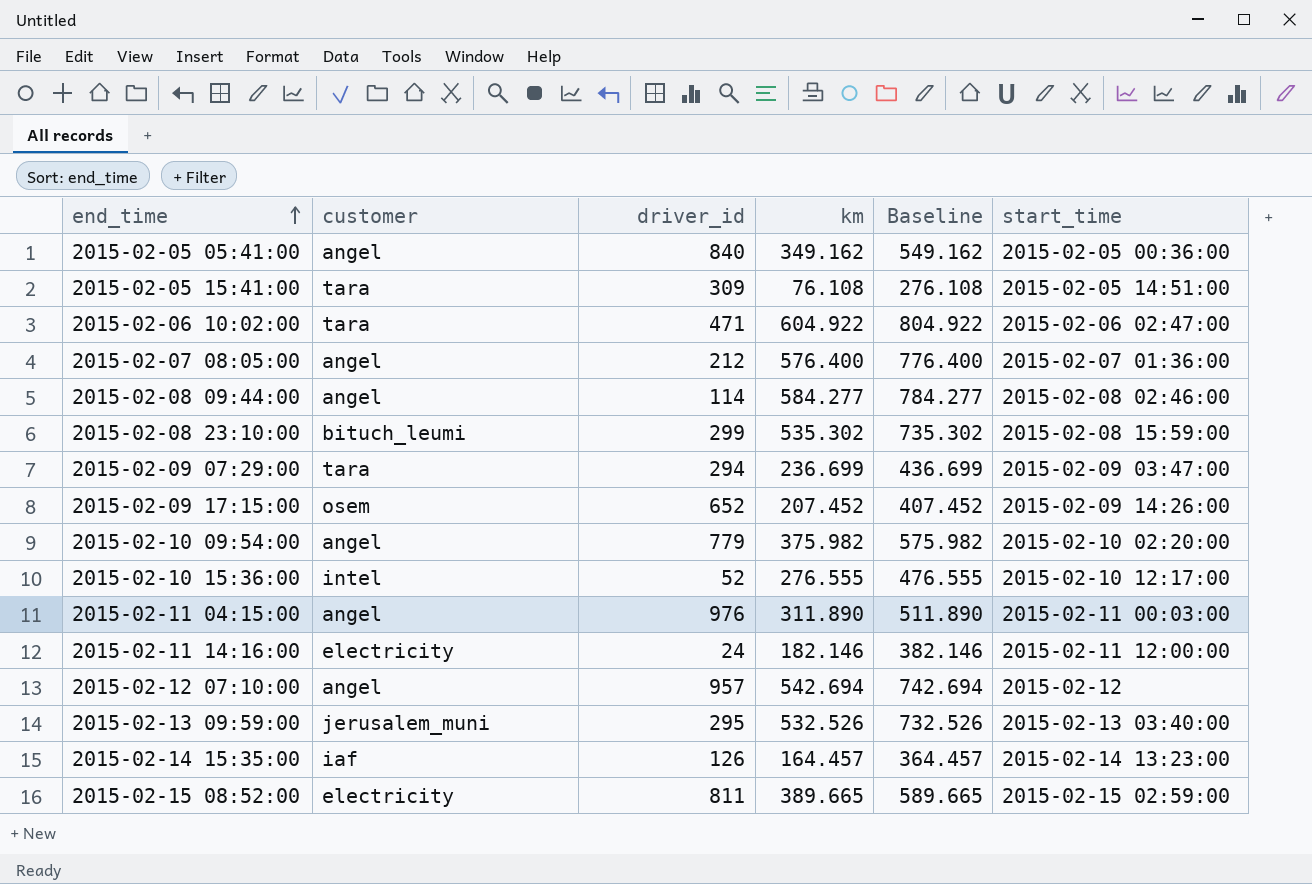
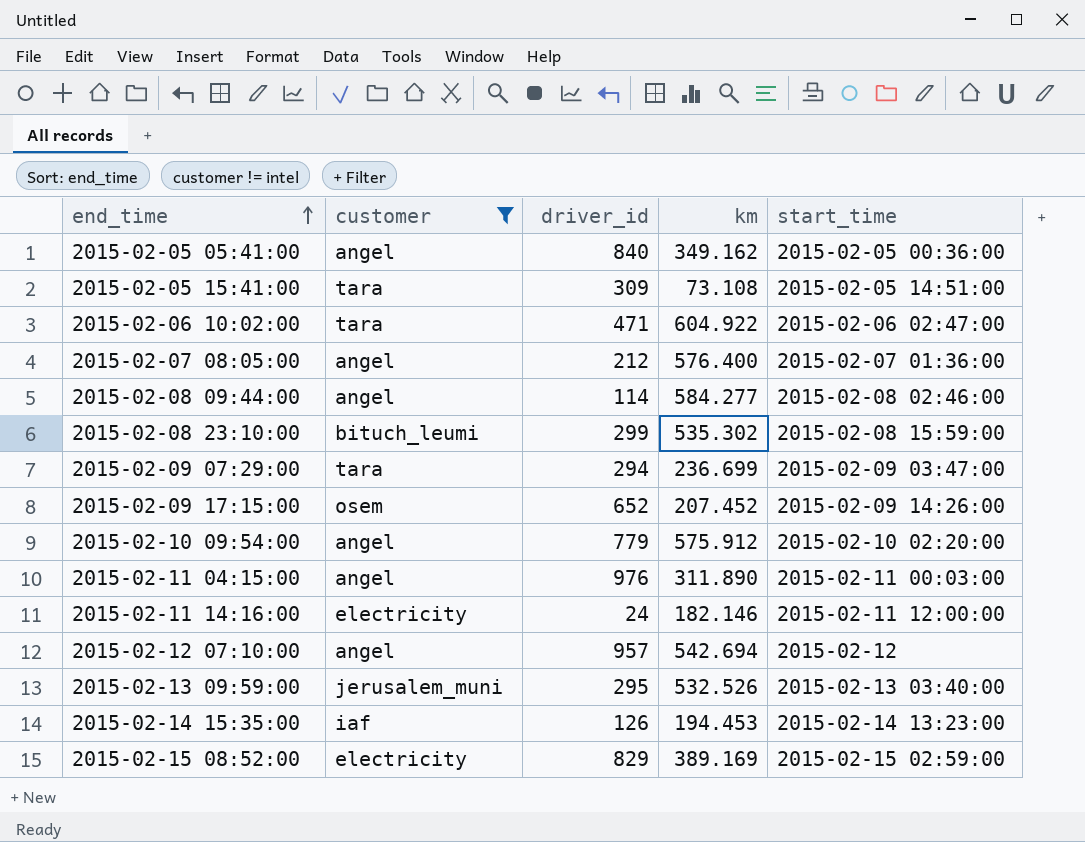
filter: none -> customer != intel
column Baseline | formula: [km] + 200 -> none
2015-02-05 15:41:00 | km: 76.108 -> 73.108
2015-02-10 09:54:00 | km: 375.982 -> 575.912
2015-02-14 15:35:00 | km: 164.457 -> 194.453
2015-02-15 08:52:00 | driver_id: 811 -> 829
2015-02-15 08:52:00 | km: 389.665 -> 389.169

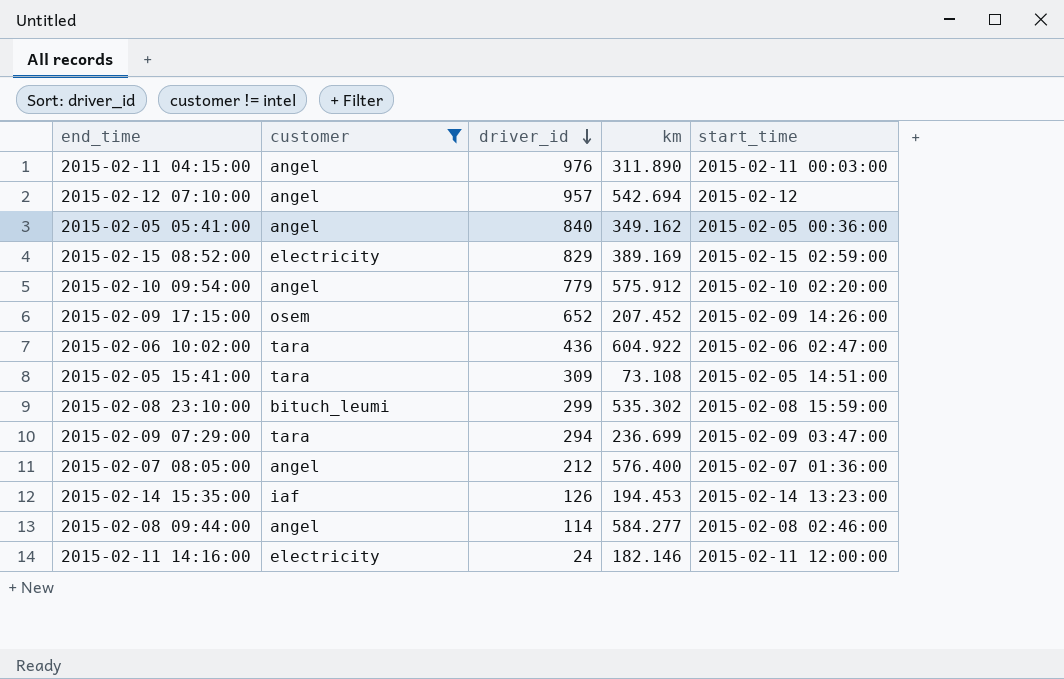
row order: end_time ascending -> driver_id descending
row 2015-02-13 09:59:00: jerusalem_muni | 295 | 532.526 | 2015-02-13 03:40:00 -> none
2015-02-06 10:02:00 | driver_id: 471 -> 436

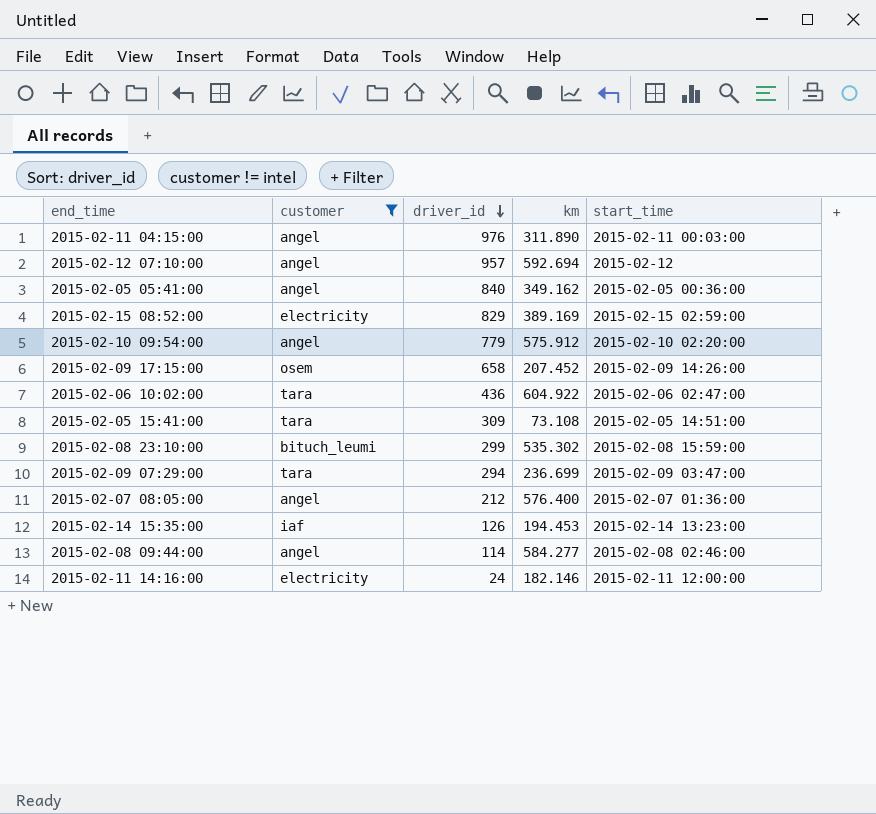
2015-02-12 07:10:00 | km: 542.694 -> 592.694
2015-02-09 17:15:00 | driver_id: 652 -> 658

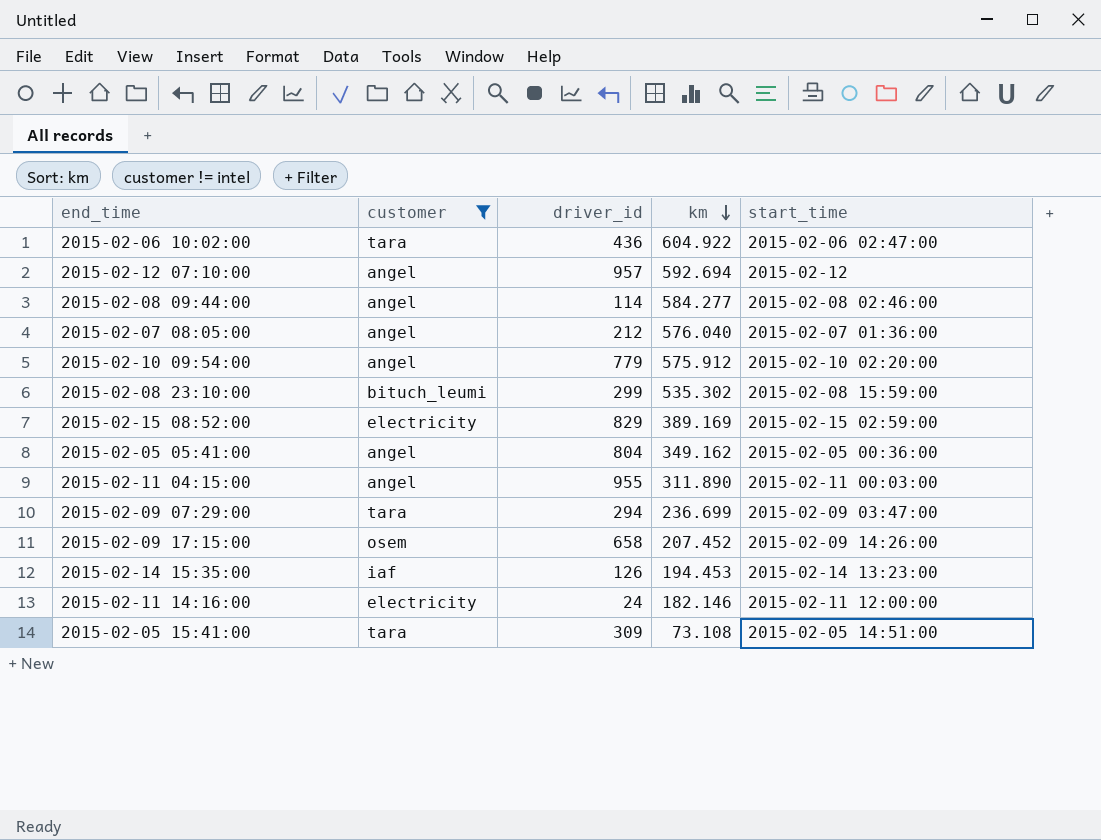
row order: driver_id descending -> km descending
2015-02-07 08:05:00 | km: 576.400 -> 576.040
2015-02-05 05:41:00 | driver_id: 840 -> 804
2015-02-11 04:15:00 | driver_id: 976 -> 955

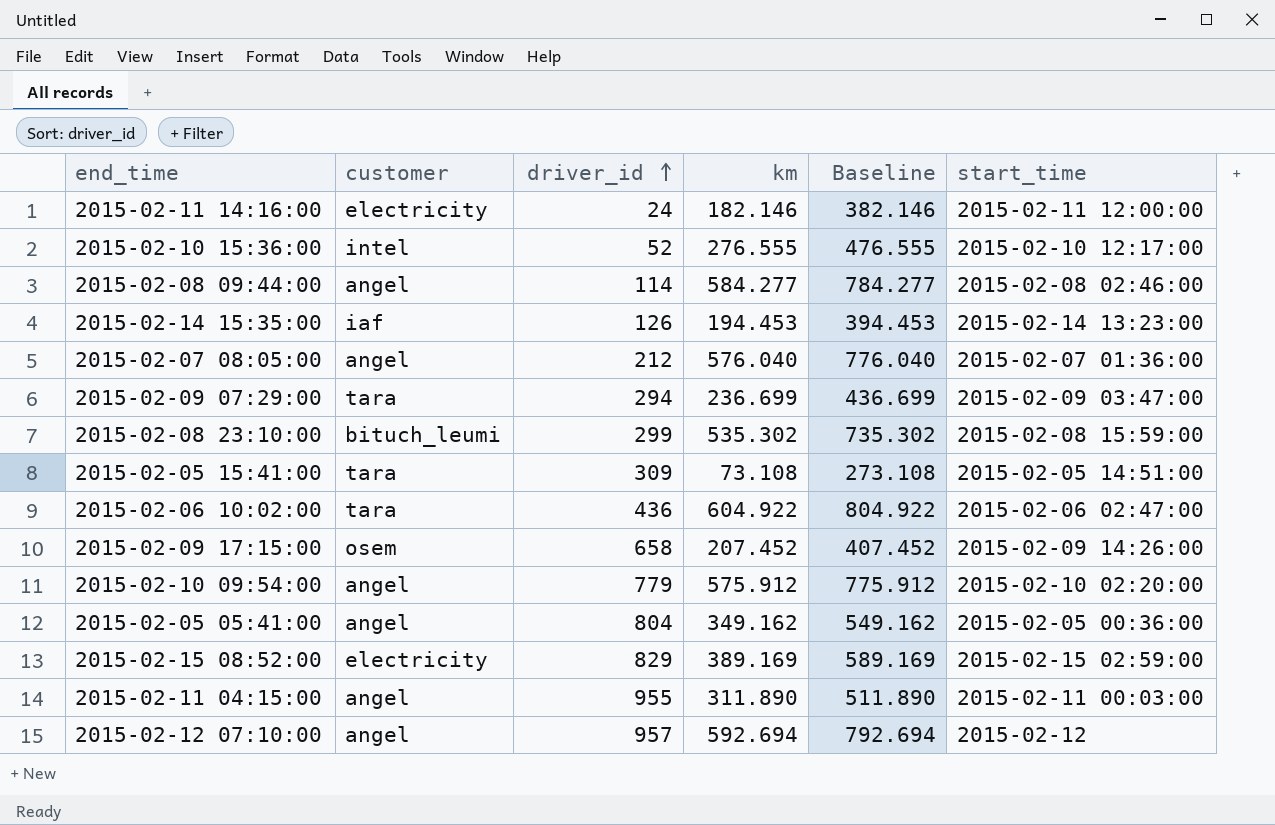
filter: customer != intel -> none
row order: km descending -> driver_id ascending
column Baseline | formula: none -> [km] + 200

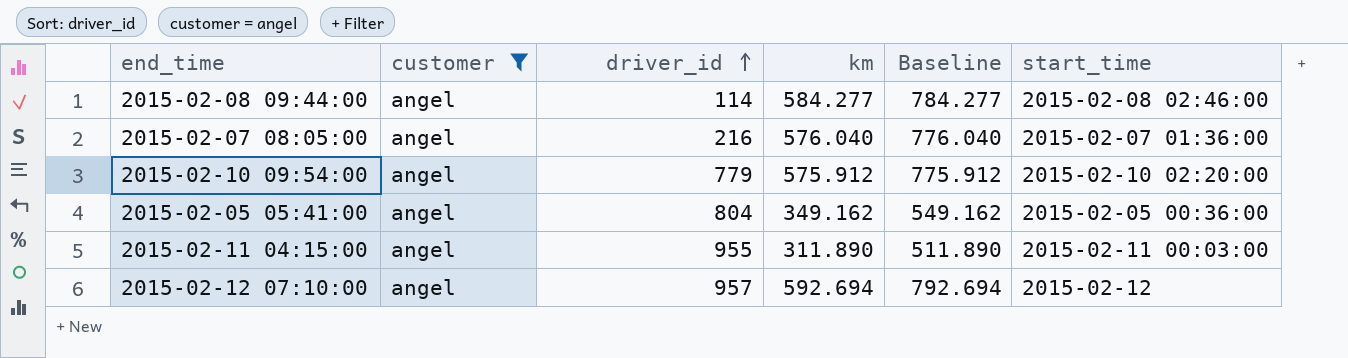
filter: none -> customer = angel
2015-02-07 08:05:00 | driver_id: 212 -> 216

